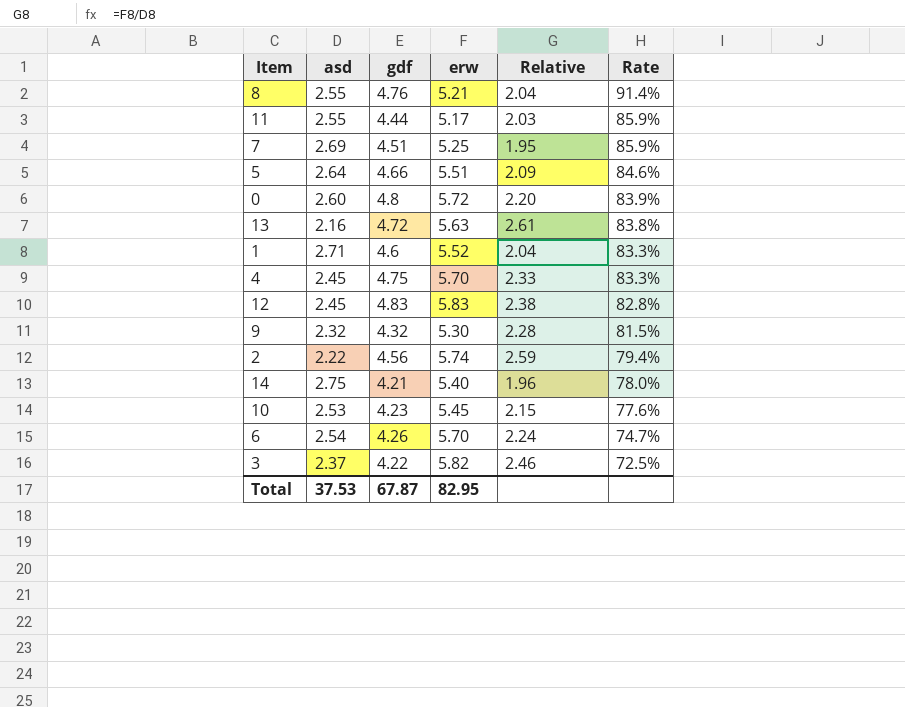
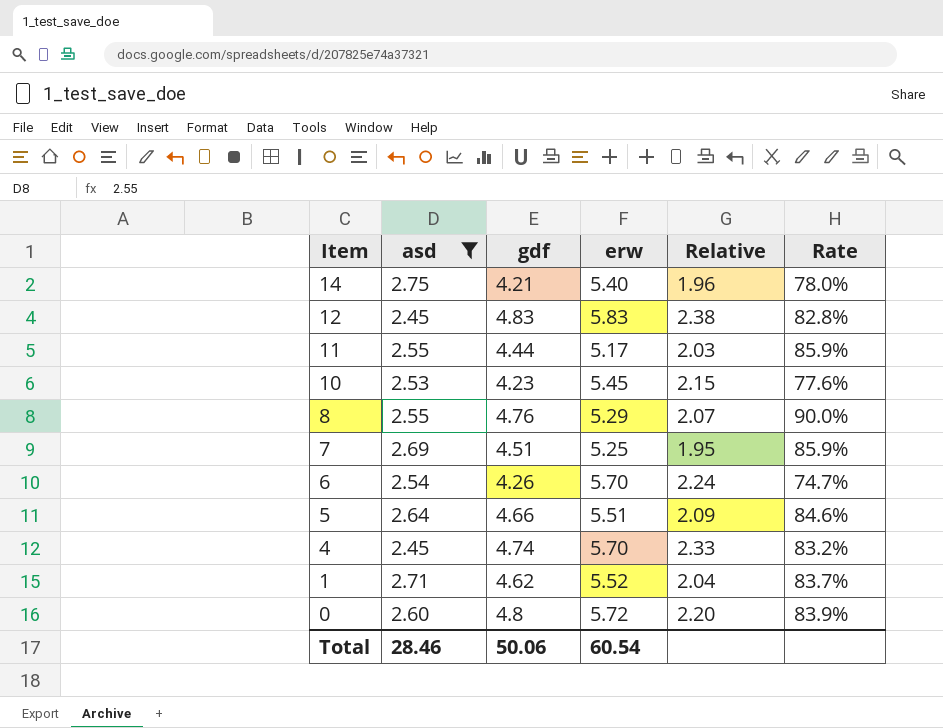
filter: none -> asd >= 2.45
row order: Rate descending -> Item descending
8 | erw: 5.21 -> 5.29
8 | Relative: 2.04 -> 2.07
8 | Rate: 91.4% -> 90.0%
4 | gdf: 4.75 -> 4.74
4 | Rate: 83.3% -> 83.2%
1 | gdf: 4.6 -> 4.62
1 | Rate: 83.3% -> 83.7%
Total | asd: 37.53 -> 28.46
Total | gdf: 67.87 -> 50.06
Total | erw: 82.95 -> 60.54

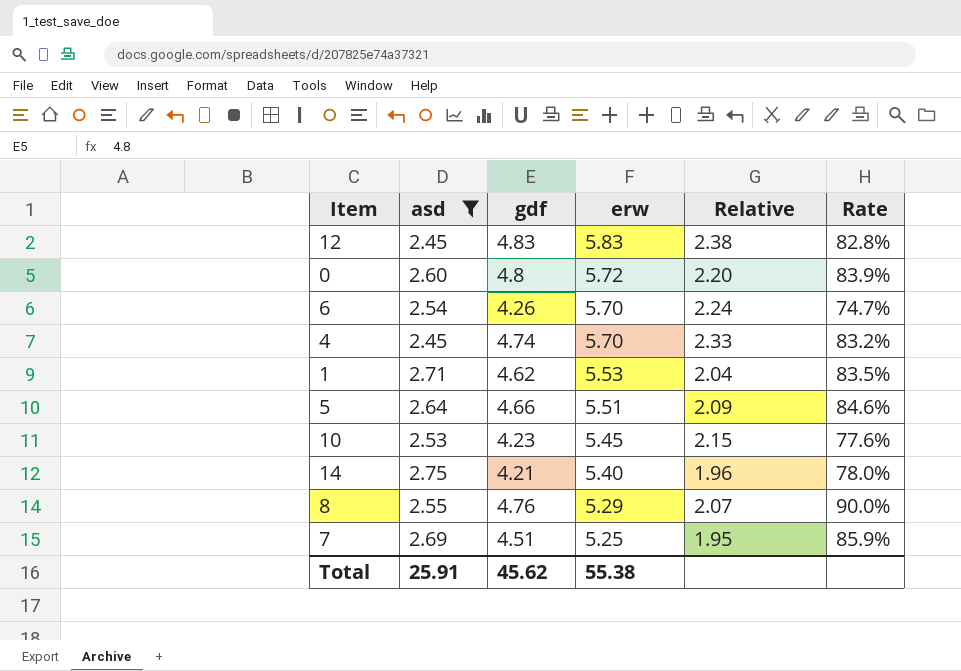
row order: Item descending -> erw descending
row 11: 2.55 | 4.44 | 5.17 | 2.03 | 85.9% -> none
1 | erw: 5.52 -> 5.53
1 | Rate: 83.7% -> 83.5%
Total | asd: 28.46 -> 25.91
Total | gdf: 50.06 -> 45.62
Total | erw: 60.54 -> 55.38

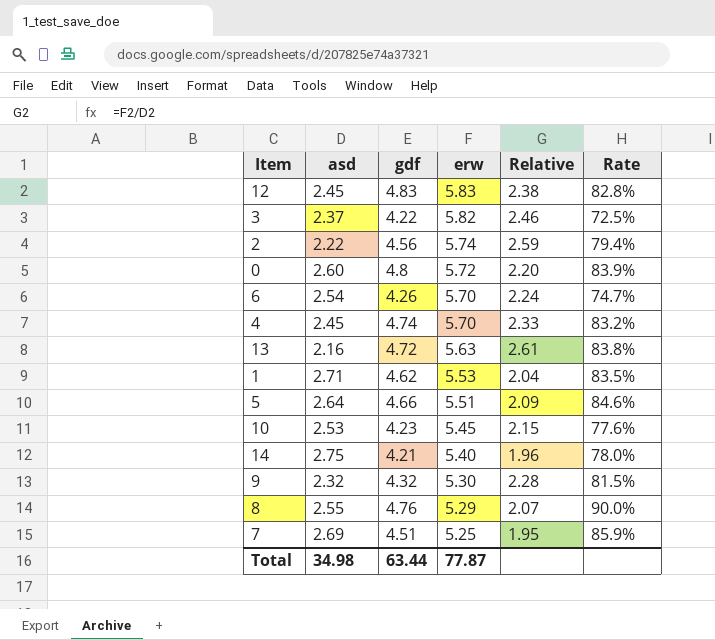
filter: asd >= 2.45 -> none
Total | asd: 25.91 -> 34.98
Total | gdf: 45.62 -> 63.44
Total | erw: 55.38 -> 77.87

